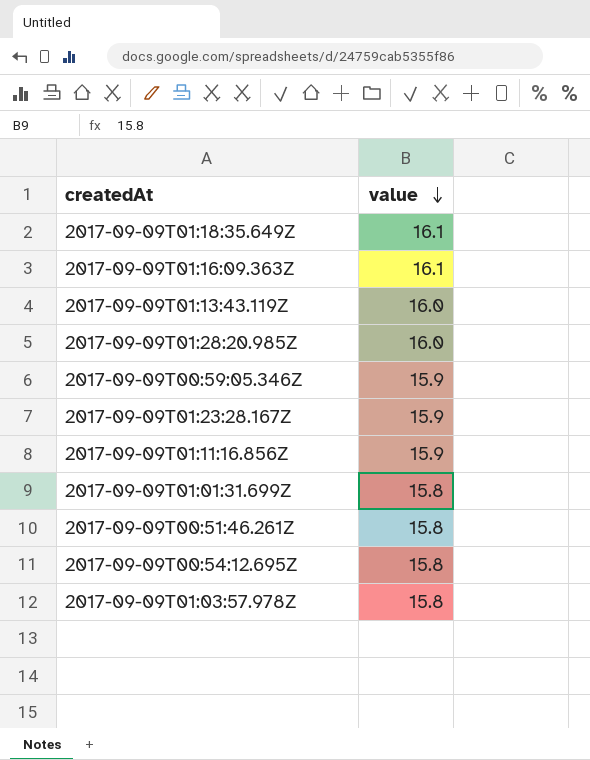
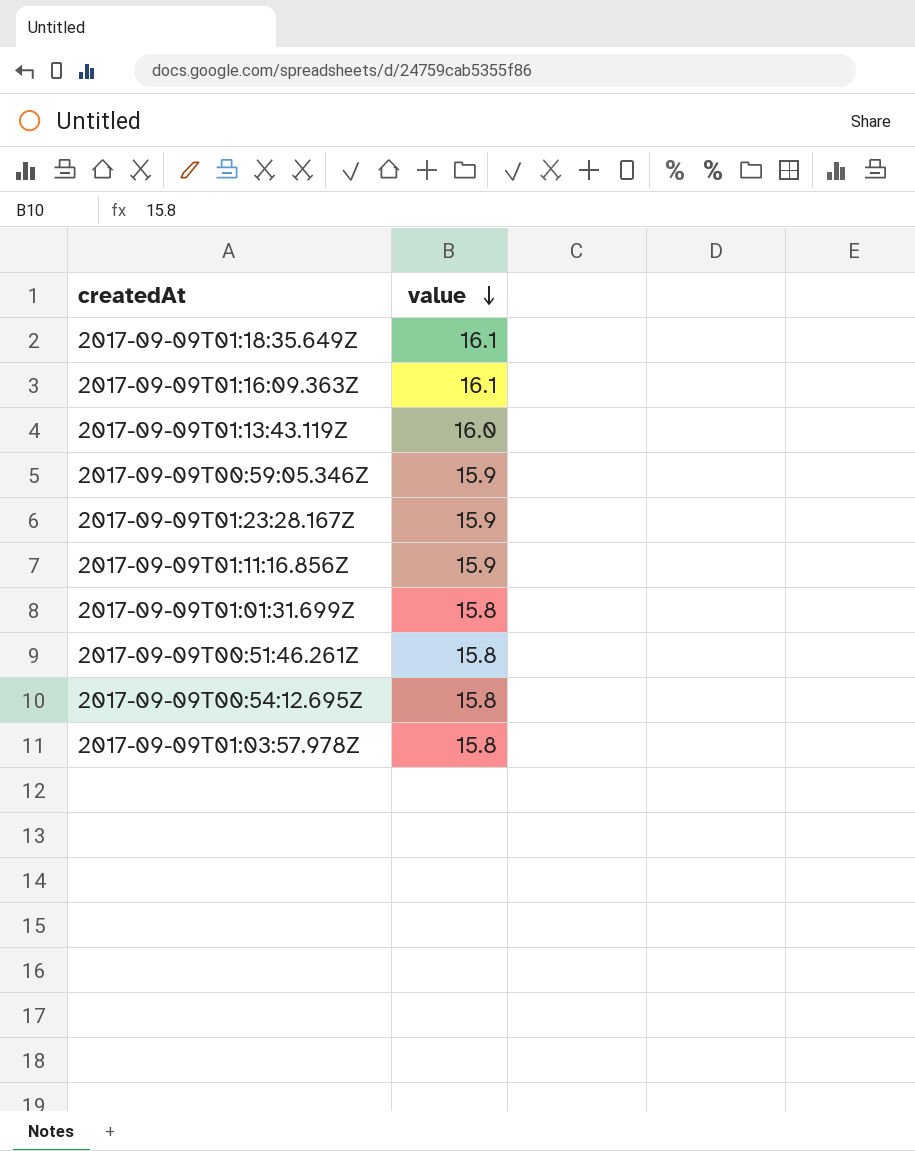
row 2017-09-09T01:28:20.985Z: 16.0 -> none

